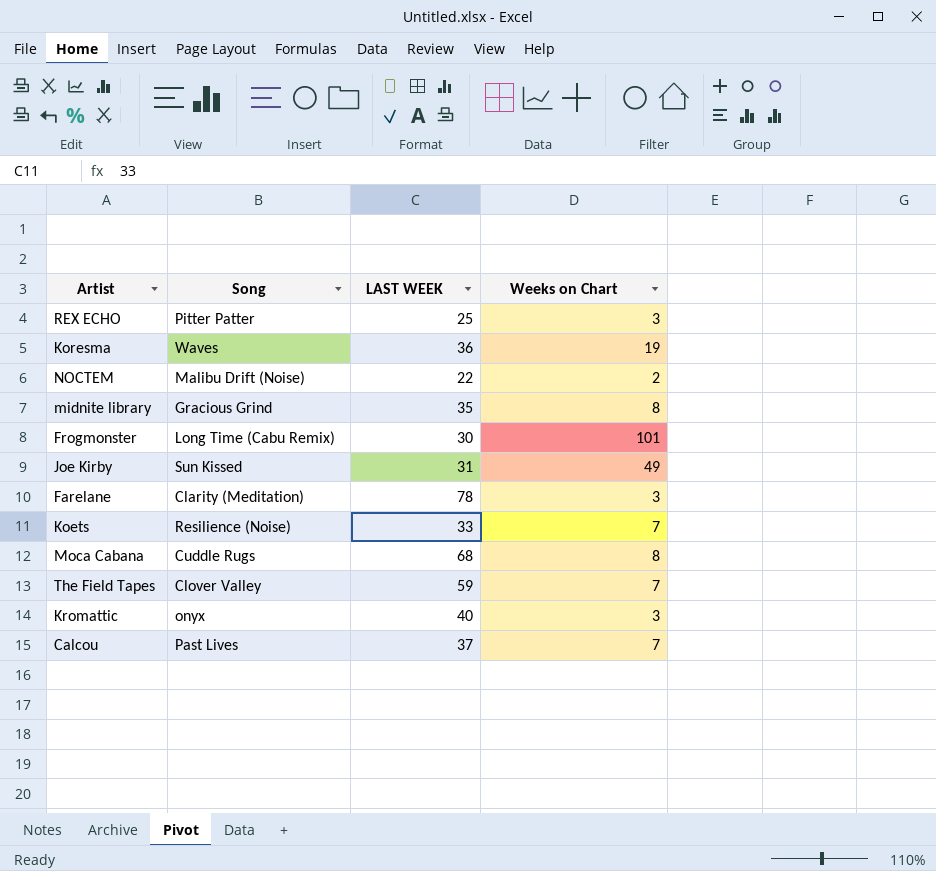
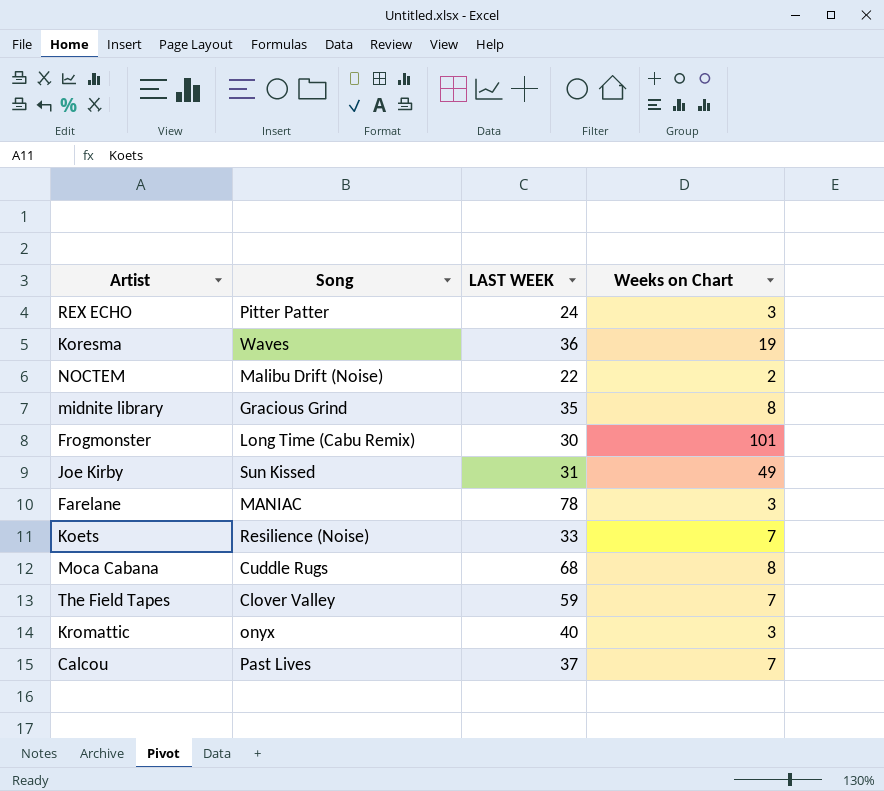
REX ECHO | LAST WEEK: 25 -> 24
Farelane | Song: Clarity (Meditation) -> MANIAC

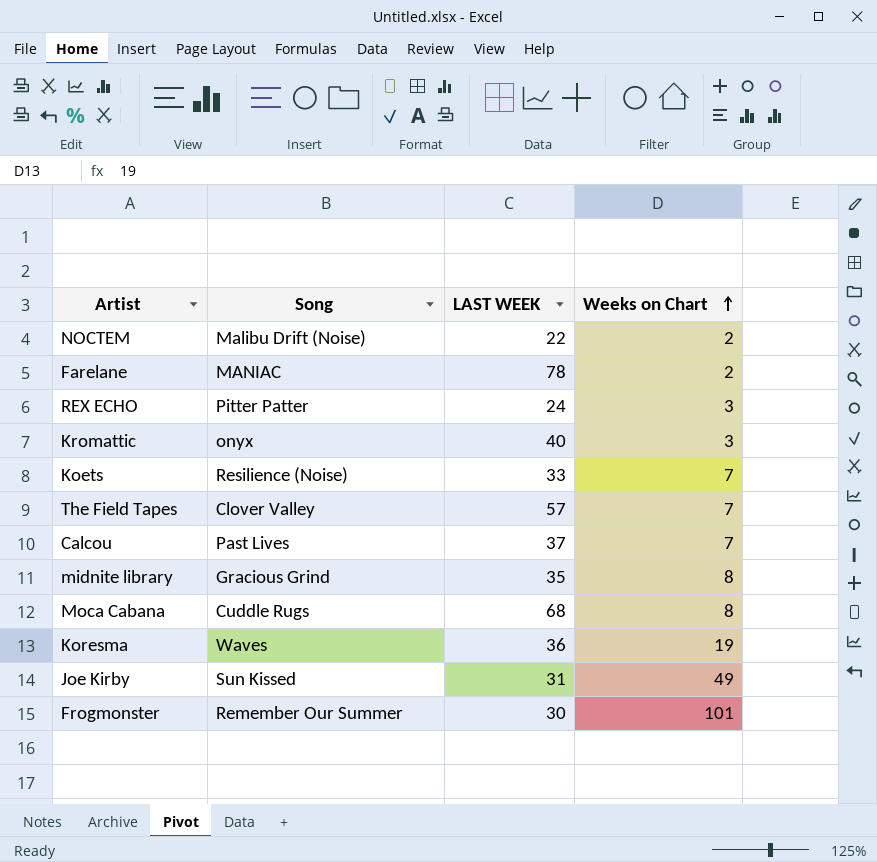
row order: none -> Weeks on Chart ascending
Farelane | Weeks on Chart: 3 -> 2
The Field Tapes | LAST WEEK: 59 -> 57
Frogmonster | Song: Long Time (Cabu Remix) -> Remember Our Summer

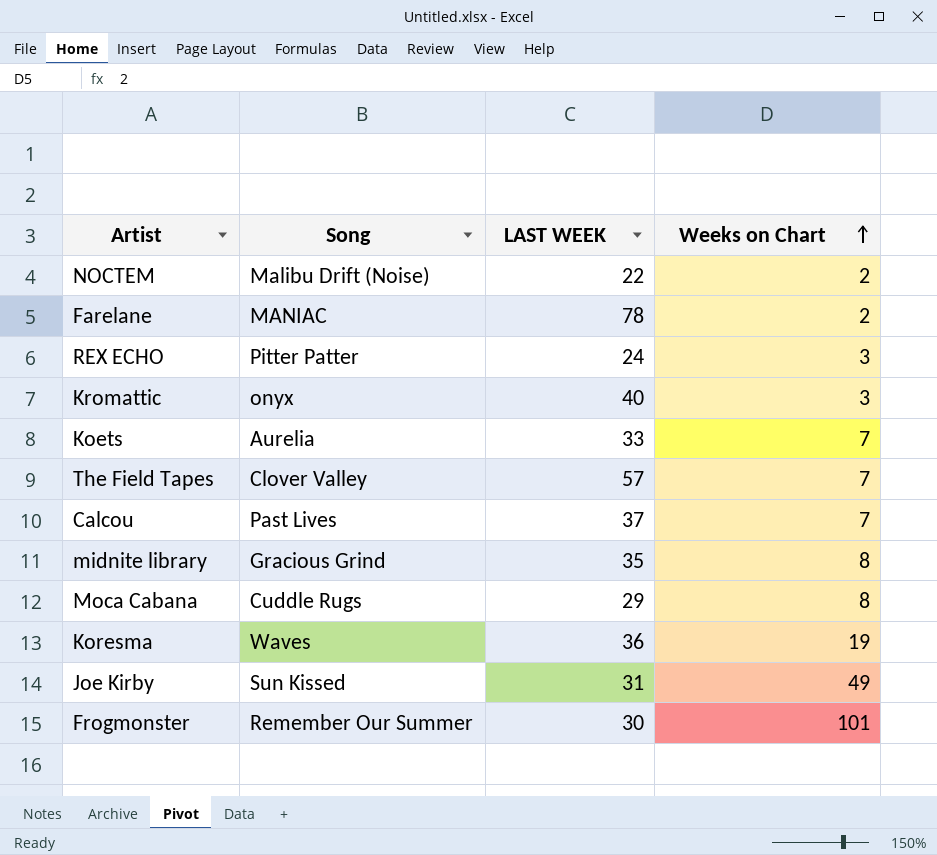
Koets | Song: Resilience (Noise) -> Aurelia
Moca Cabana | LAST WEEK: 68 -> 29

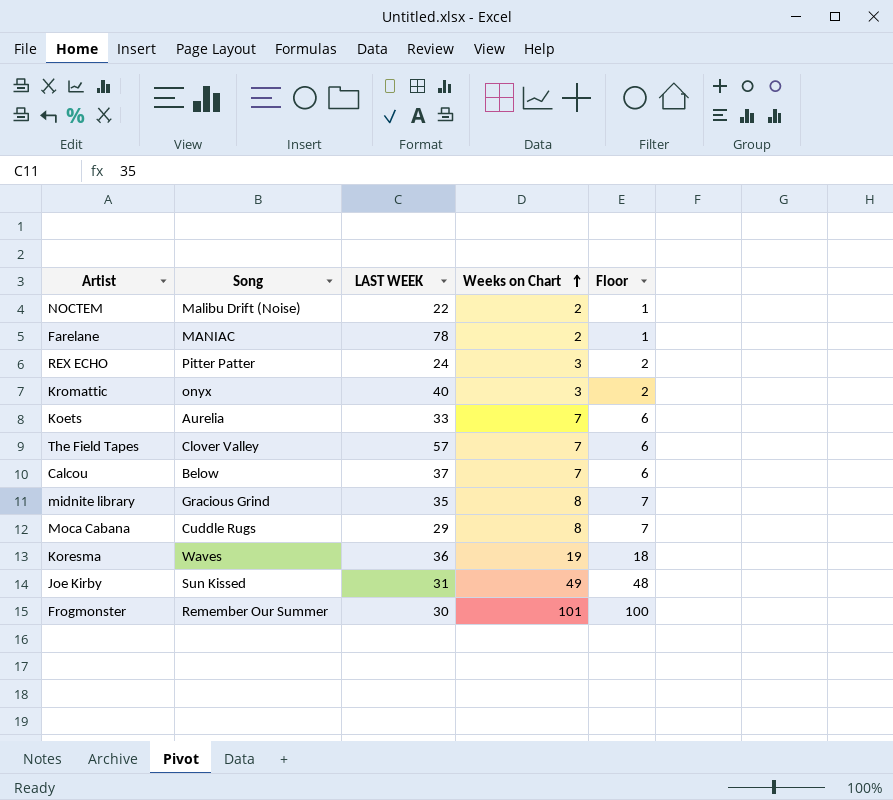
column Floor | formula: none -> [Weeks on Chart] - 1
Calcou | Song: Past Lives -> Below

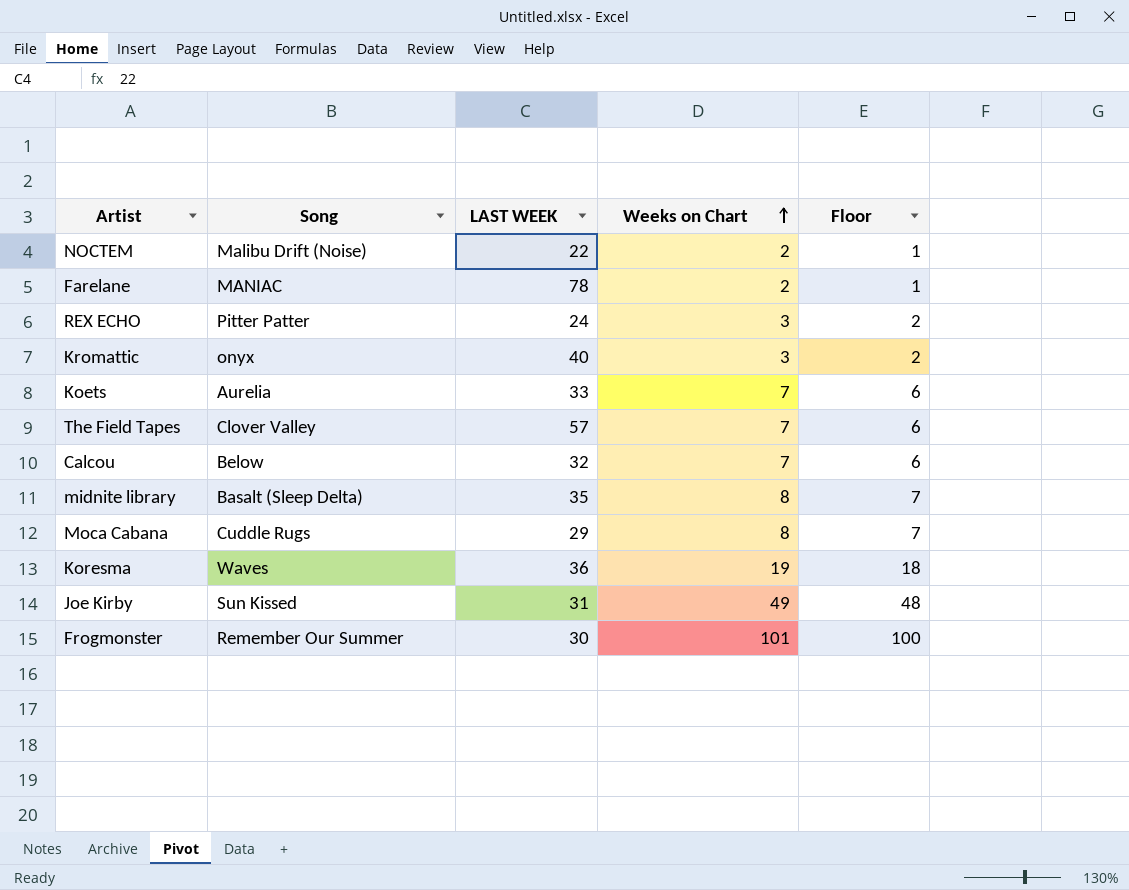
Calcou | LAST WEEK: 37 -> 32
midnite library | Song: Gracious Grind -> Basalt (Sleep Delta)

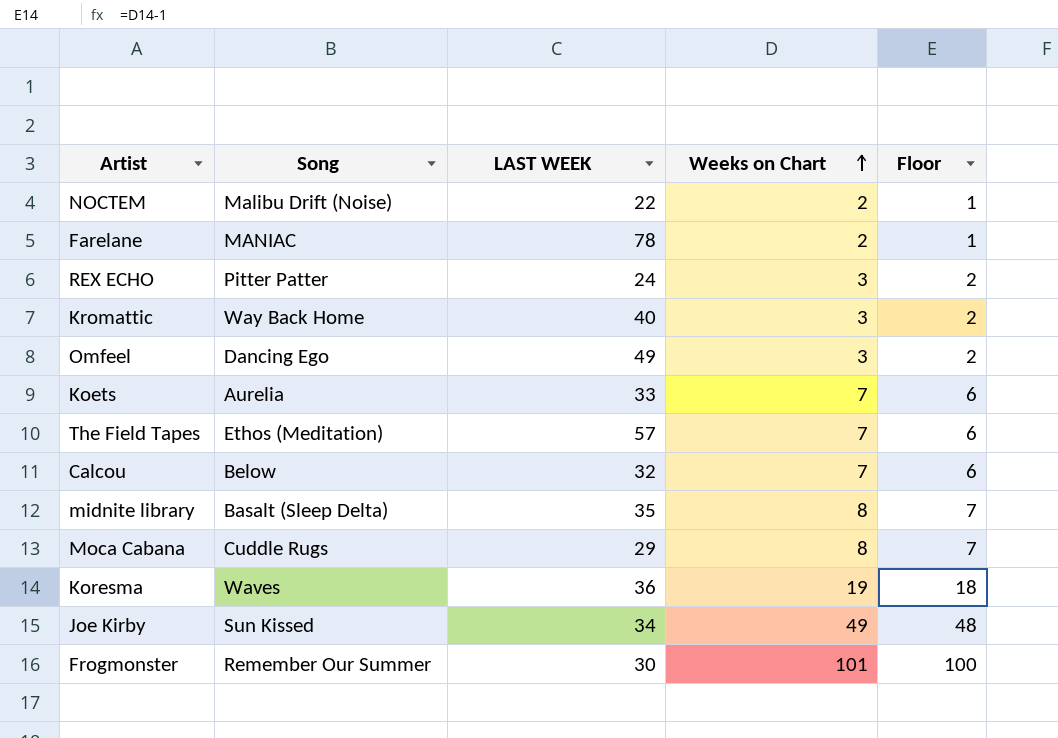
Kromattic | Song: onyx -> Way Back Home
row Omfeel: none -> Dancing Ego | 49 | 3 | 2
The Field Tapes | Song: Clover Valley -> Ethos (Meditation)
Joe Kirby | LAST WEEK: 31 -> 34

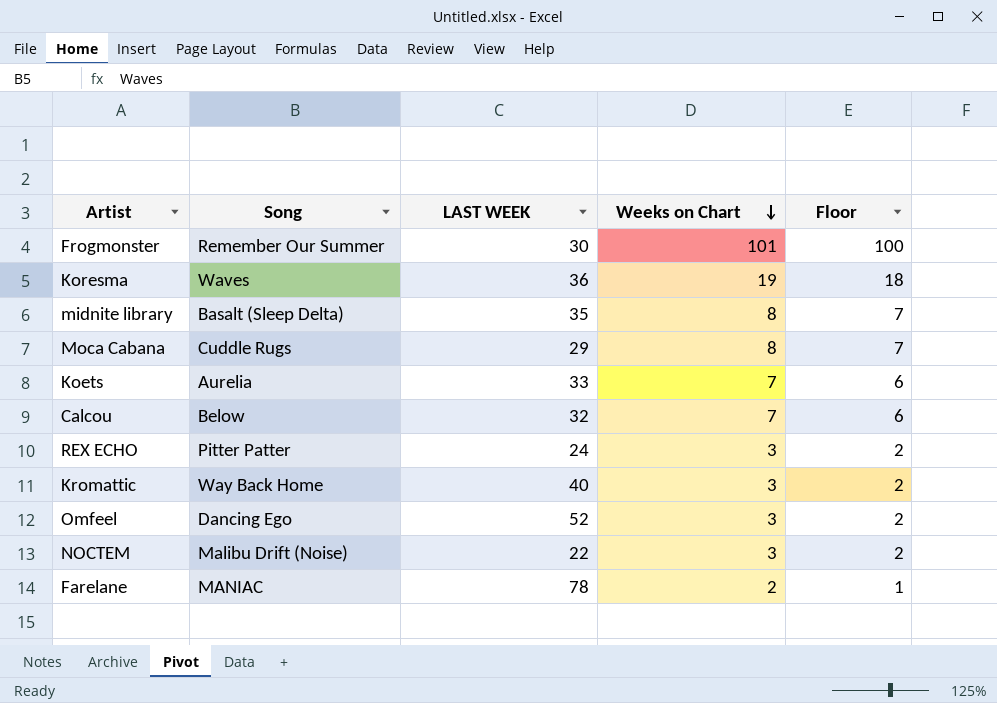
row order: Weeks on Chart ascending -> Weeks on Chart descending
row The Field Tapes: Ethos (Meditation) | 57 | 7 | 6 -> none
row Joe Kirby: Sun Kissed | 34 | 49 | 48 -> none
Omfeel | LAST WEEK: 49 -> 52
NOCTEM | Weeks on Chart: 2 -> 3
NOCTEM | Floor: 1 -> 2

